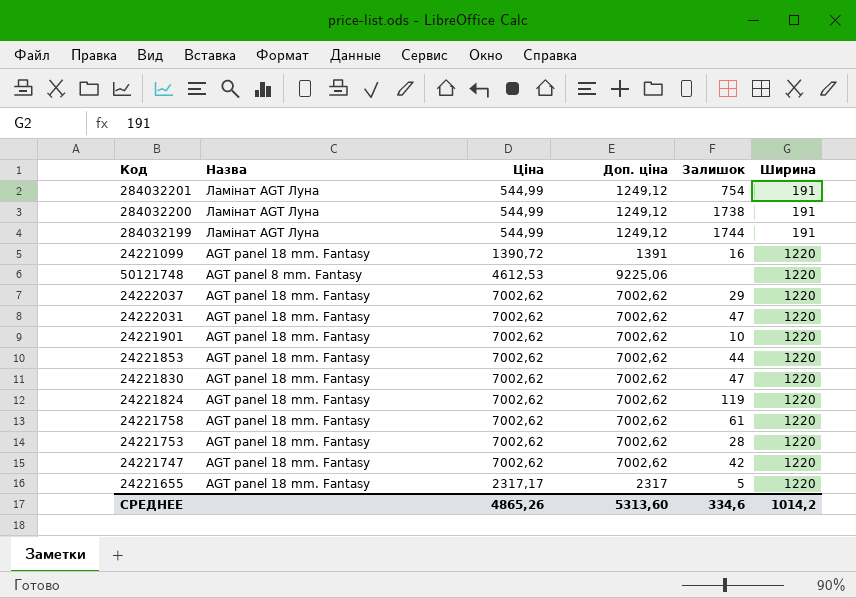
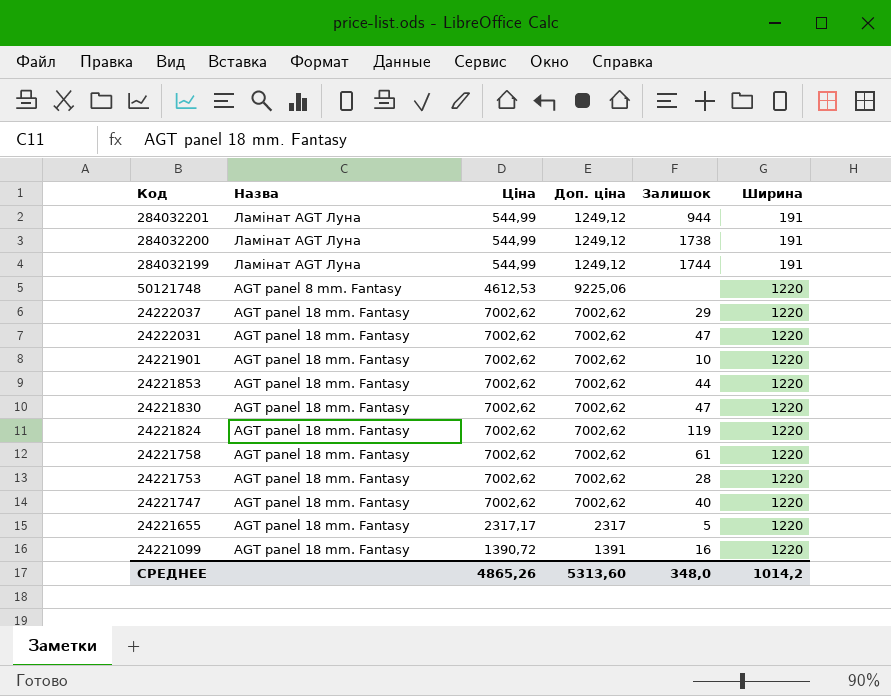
row order: Ширина ascending -> Код descending
284032201 | Залишок: 754 -> 944
24221747 | Залишок: 42 -> 40
СРЕДНЕЕ | Залишок: 334,6 -> 348,0

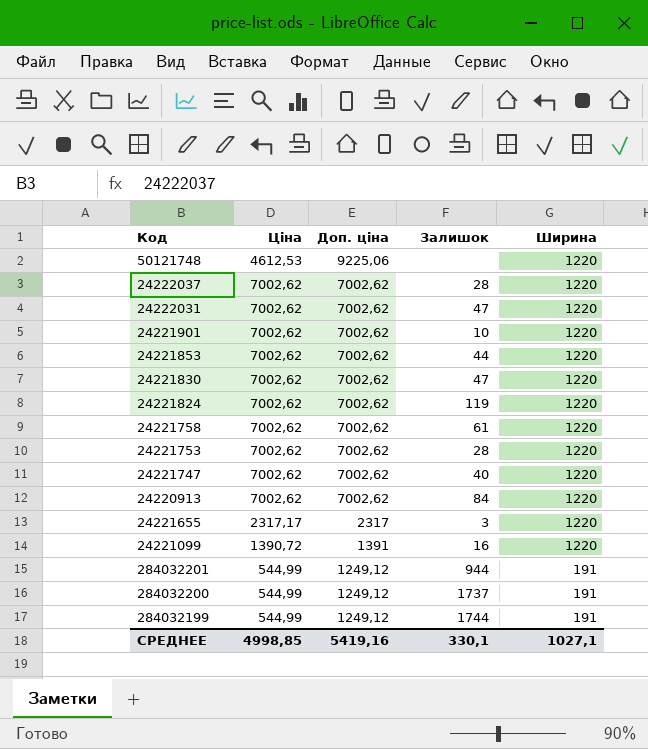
row order: Код descending -> Доп. ціна descending
column Назва | position: 2 -> none
24222037 | Залишок: 29 -> 28
row 24220913: none -> 7002,62 | 7002,62 | 84 | 1220
24221655 | Залишок: 5 -> 3
284032200 | Залишок: 1738 -> 1737
СРЕДНЕЕ | Ціна: 4865,26 -> 4998,85
СРЕДНЕЕ | Доп. ціна: 5313,60 -> 5419,16
СРЕДНЕЕ | Залишок: 348,0 -> 330,1
СРЕДНЕЕ | Ширина: 1014,2 -> 1027,1

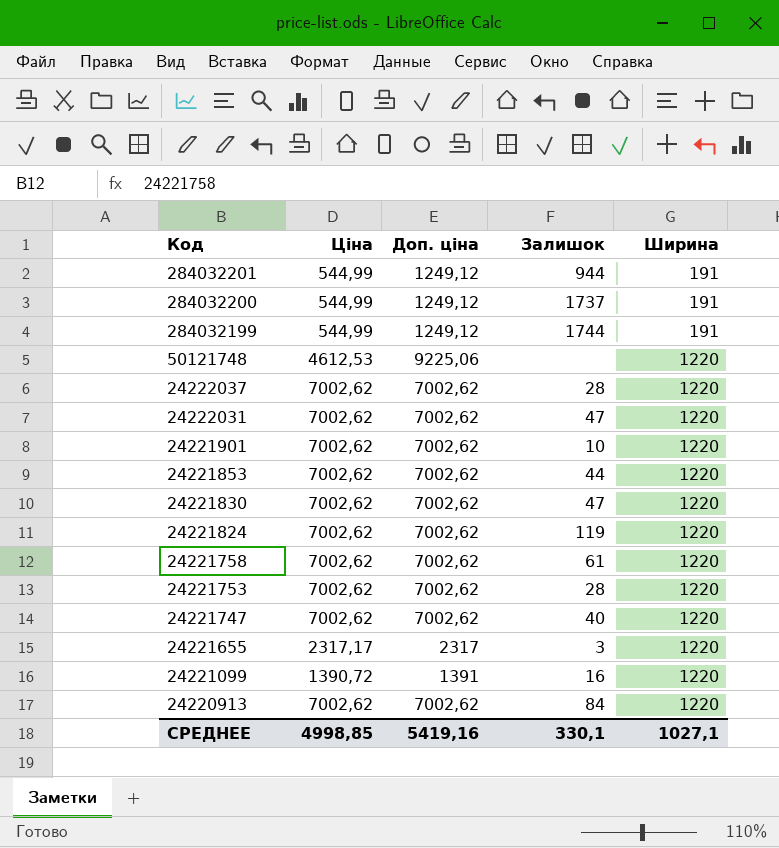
row order: Доп. ціна descending -> Код descending

